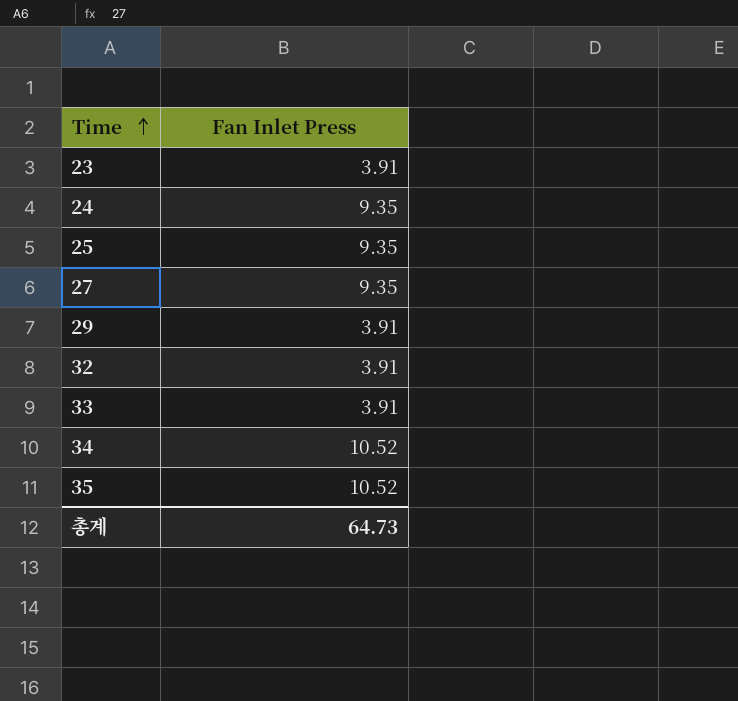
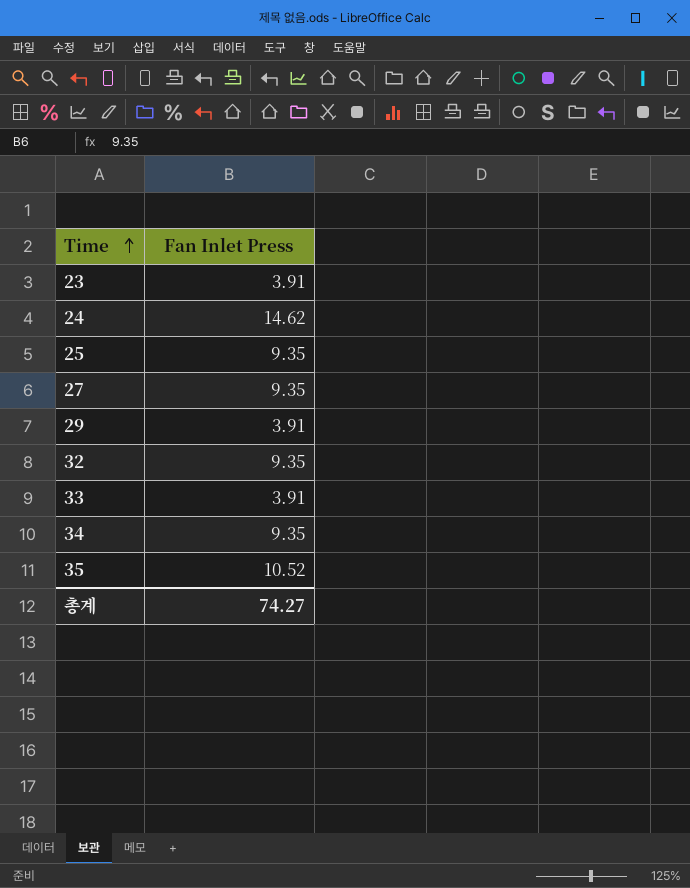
24 | Fan Inlet Press: 9.35 -> 14.62
32 | Fan Inlet Press: 3.91 -> 9.35
34 | Fan Inlet Press: 10.52 -> 9.35
총계 | Fan Inlet Press: 64.73 -> 74.27

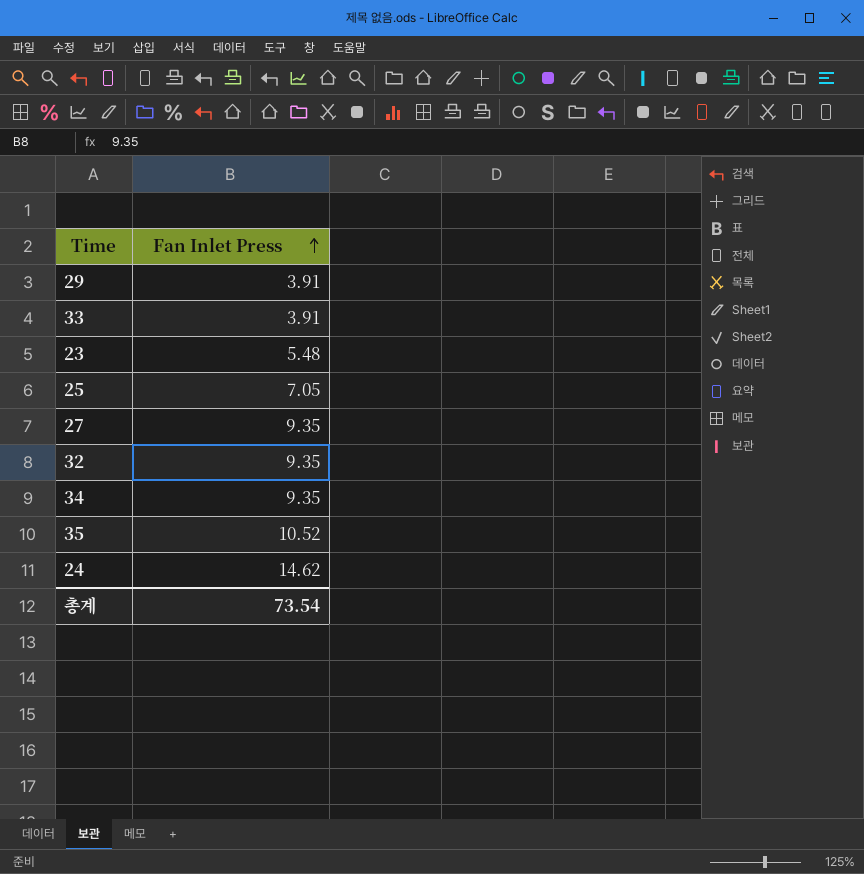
row order: Time ascending -> Fan Inlet Press ascending
23 | Fan Inlet Press: 3.91 -> 5.48
25 | Fan Inlet Press: 9.35 -> 7.05
총계 | Fan Inlet Press: 74.27 -> 73.54

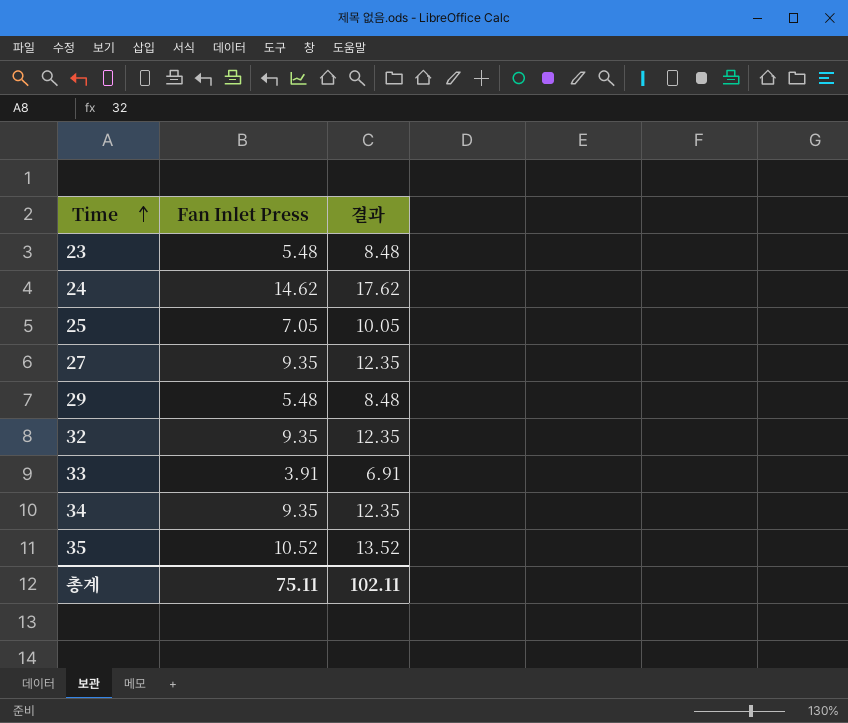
row order: Fan Inlet Press ascending -> Time ascending
column 결과 | formula: none -> [Fan Inlet Press] + 3
29 | Fan Inlet Press: 3.91 -> 5.48
총계 | Fan Inlet Press: 73.54 -> 75.11

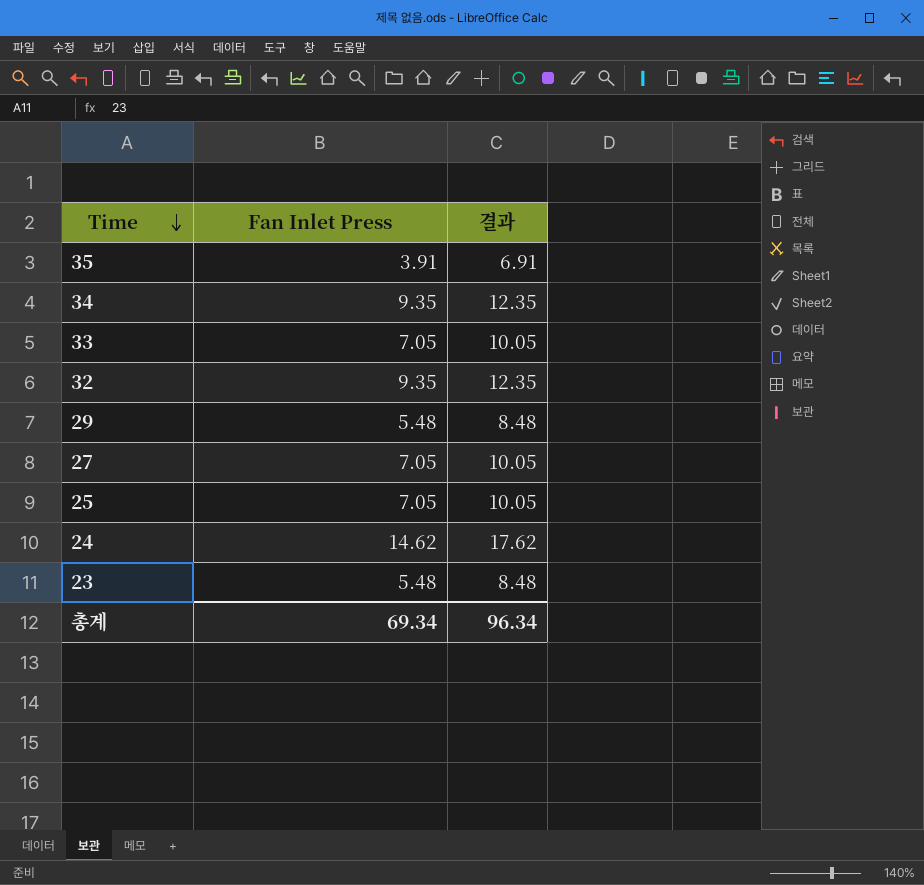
row order: Time ascending -> Time descending
35 | Fan Inlet Press: 10.52 -> 3.91
35 | 결과: 13.52 -> 6.91
33 | Fan Inlet Press: 3.91 -> 7.05
33 | 결과: 6.91 -> 10.05
27 | Fan Inlet Press: 9.35 -> 7.05
27 | 결과: 12.35 -> 10.05
총계 | Fan Inlet Press: 75.11 -> 69.34
총계 | 결과: 102.11 -> 96.34

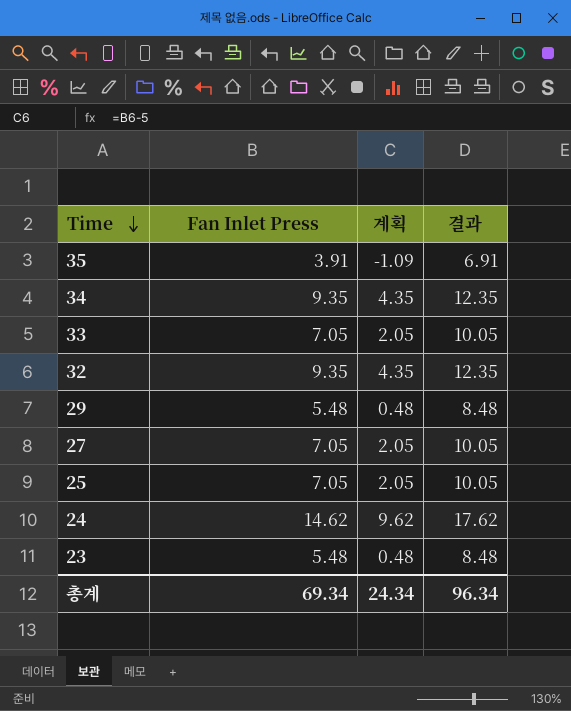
column 계획 | formula: none -> [Fan Inlet Press] - 5

